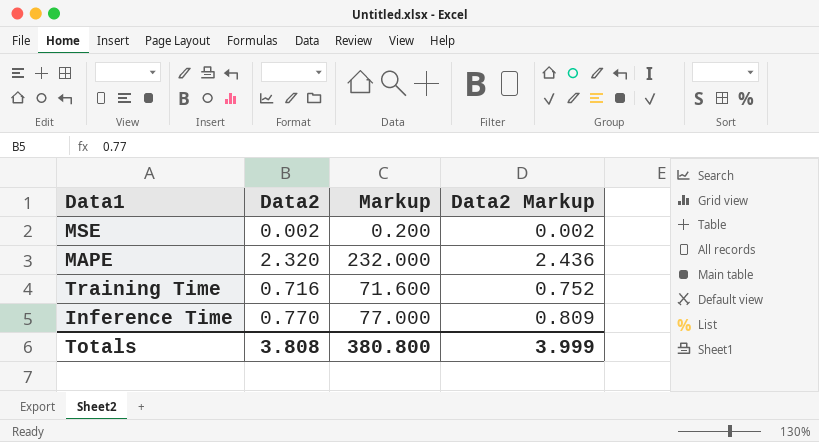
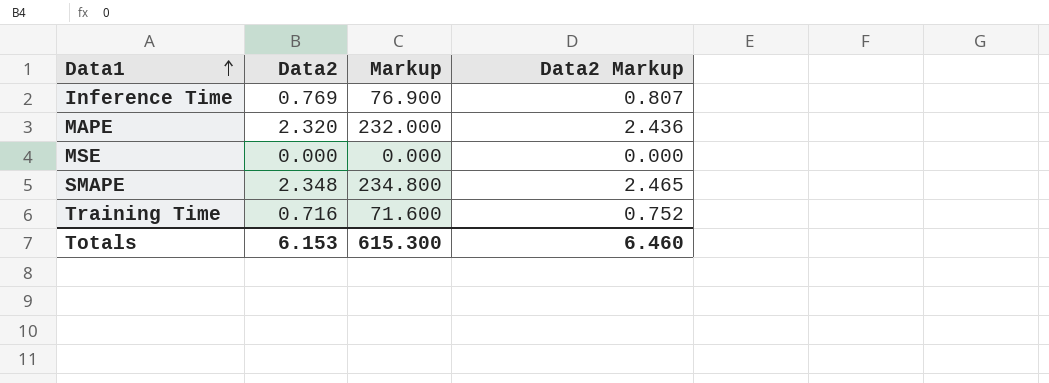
row order: none -> Data1 ascending
Inference Time | Data2: 0.770 -> 0.769
Inference Time | Markup: 77.000 -> 76.900
Inference Time | Data2 Markup: 0.809 -> 0.807
MSE | Data2: 0.002 -> 0.000
MSE | Markup: 0.200 -> 0.000
MSE | Data2 Markup: 0.002 -> 0.000
row SMAPE: none -> 2.348 | 234.800 | 2.465
Totals | Data2: 3.808 -> 6.153
Totals | Markup: 380.800 -> 615.300
Totals | Data2 Markup: 3.999 -> 6.460

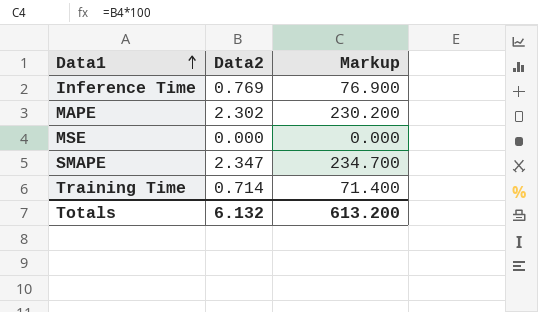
column Data2 Markup | formula: [Data2] * 1.05 -> none
MAPE | Data2: 2.320 -> 2.302
MAPE | Markup: 232.000 -> 230.200
SMAPE | Data2: 2.348 -> 2.347
SMAPE | Markup: 234.800 -> 234.700
Training Time | Data2: 0.716 -> 0.714
Training Time | Markup: 71.600 -> 71.400
Totals | Data2: 6.153 -> 6.132
Totals | Markup: 615.300 -> 613.200

